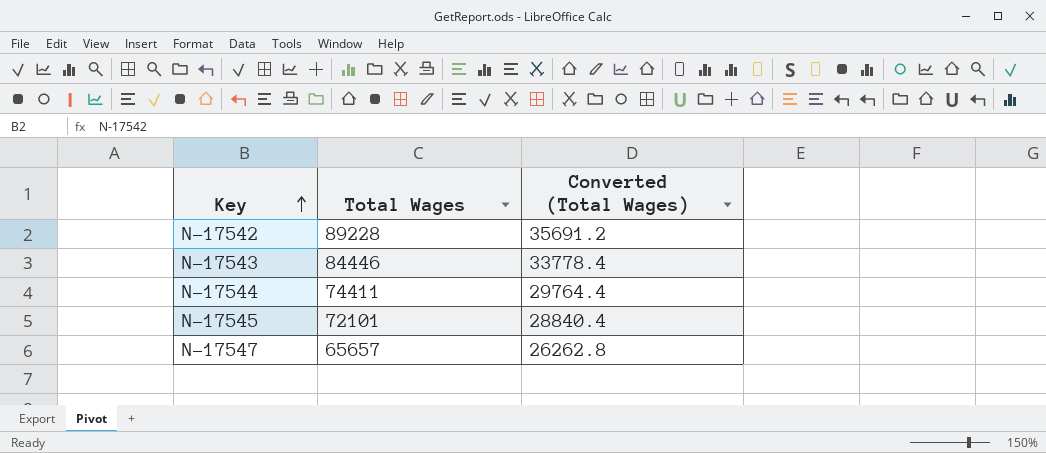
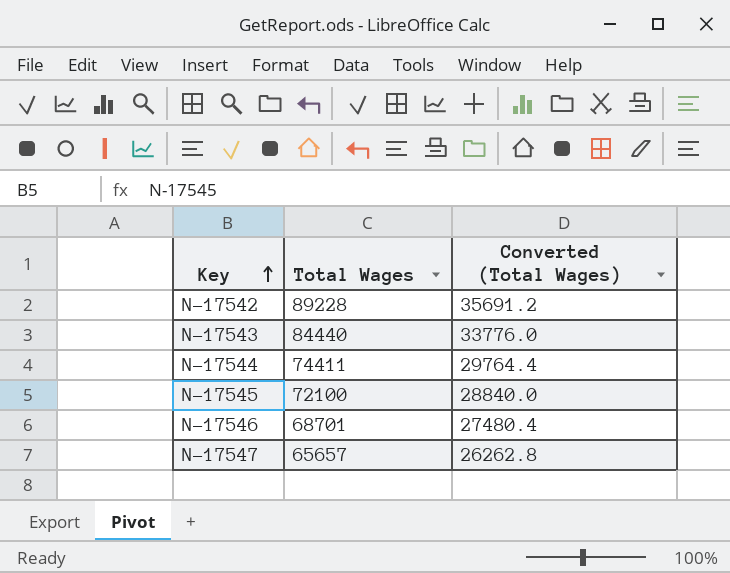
N-17543 | Total Wages: 84446 -> 84440
N-17543 | Converted (Total Wages): 33778.4 -> 33776.0
N-17545 | Total Wages: 72101 -> 72100
N-17545 | Converted (Total Wages): 28840.4 -> 28840.0
row N-17546: none -> 68701 | 27480.4

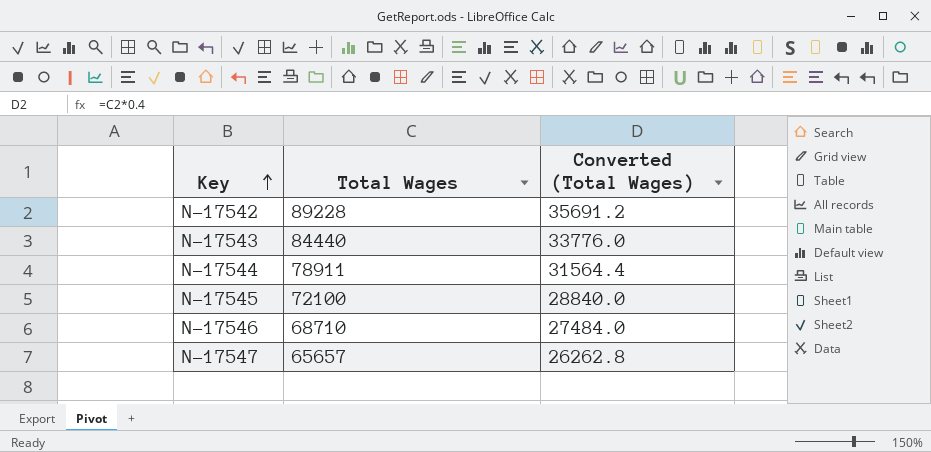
N-17544 | Total Wages: 74411 -> 78911
N-17544 | Converted (Total Wages): 29764.4 -> 31564.4
N-17546 | Total Wages: 68701 -> 68710
N-17546 | Converted (Total Wages): 27480.4 -> 27484.0

